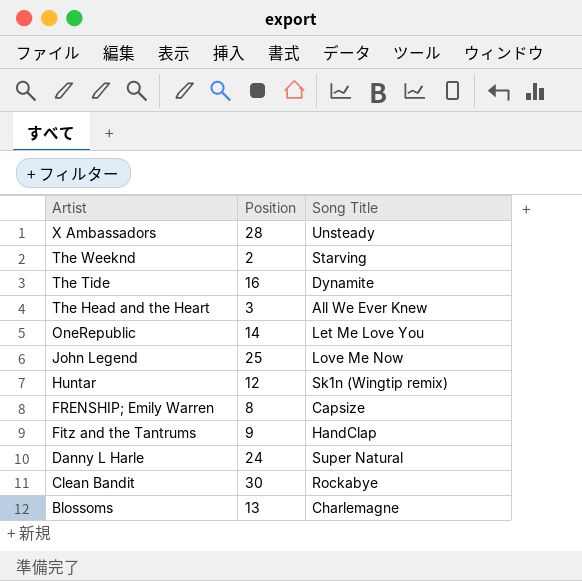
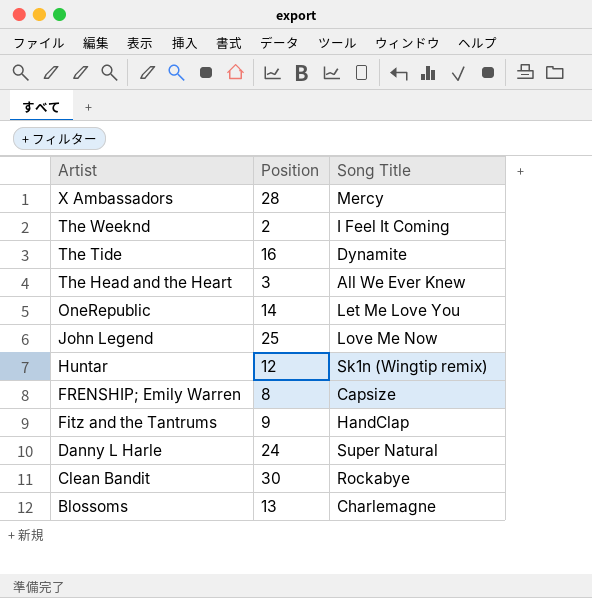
X Ambassadors | Song Title: Unsteady -> Mercy
The Weeknd | Song Title: Starving -> I Feel It Coming

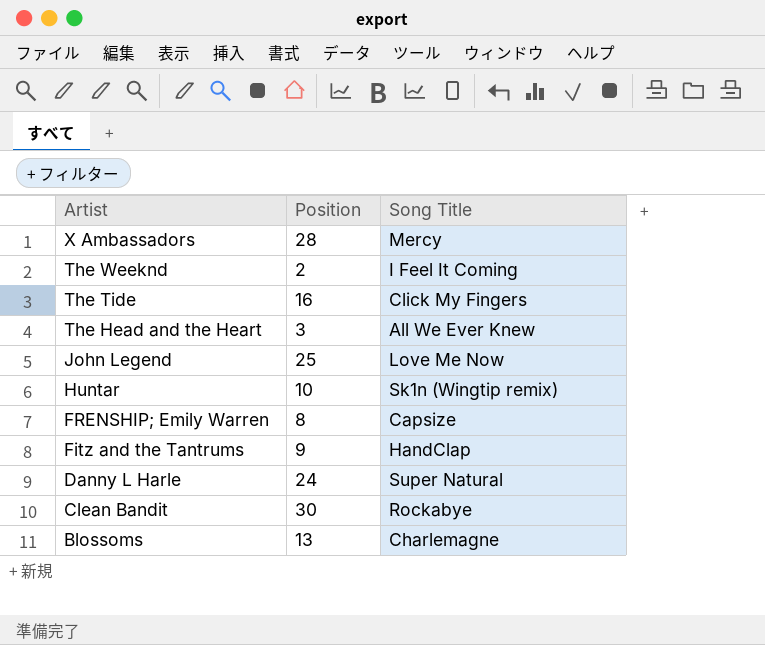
row OneRepublic: 14 | Let Me Love You -> none
The Tide | Song Title: Dynamite -> Click My Fingers
Huntar | Position: 12 -> 10

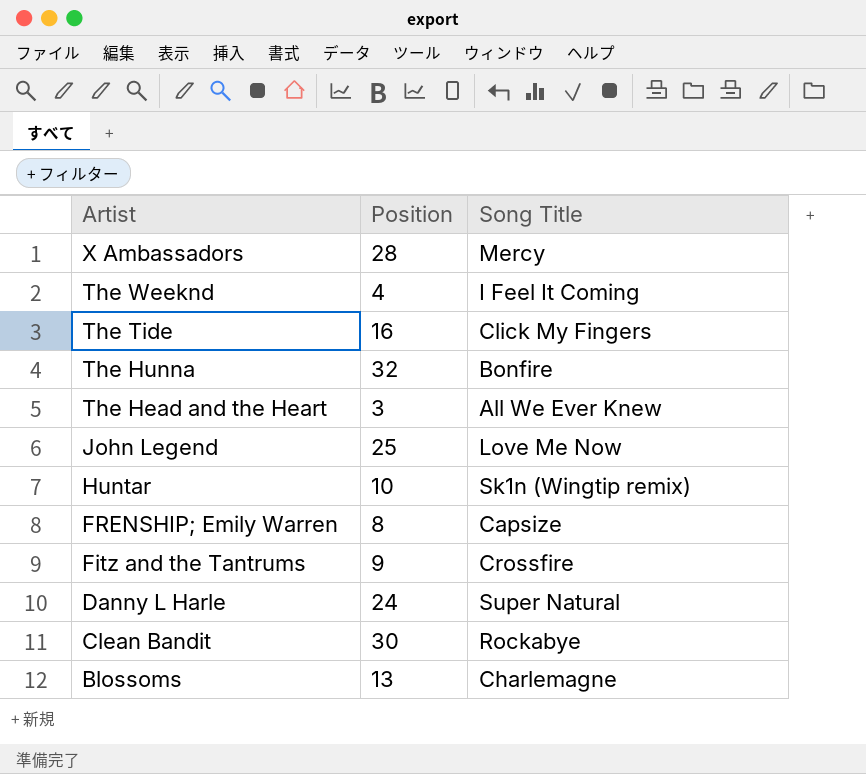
The Weeknd | Position: 2 -> 4
row The Hunna: none -> 32 | Bonfire
Fitz and the Tantrums | Song Title: HandClap -> Crossfire

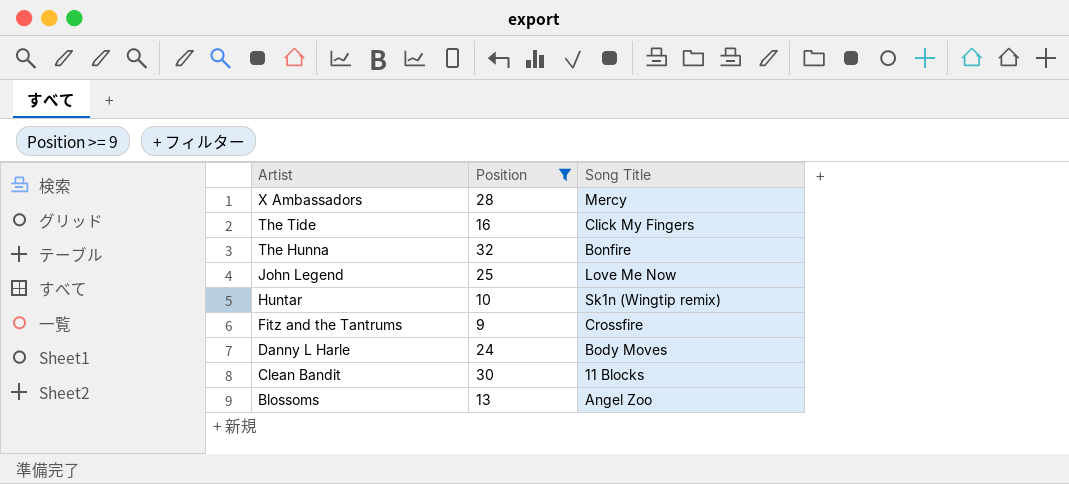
filter: none -> Position >= 9
Danny L Harle | Song Title: Super Natural -> Body Moves
Clean Bandit | Song Title: Rockabye -> 11 Blocks
Blossoms | Song Title: Charlemagne -> Angel Zoo

